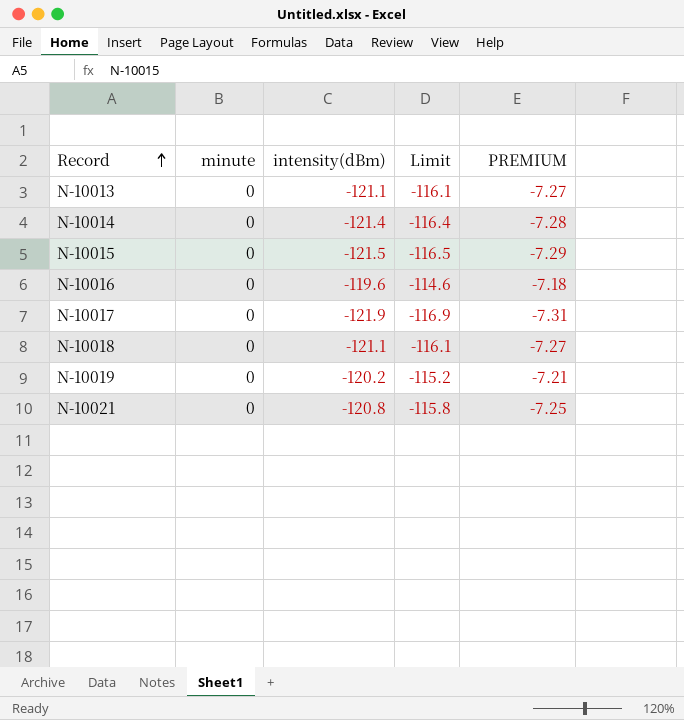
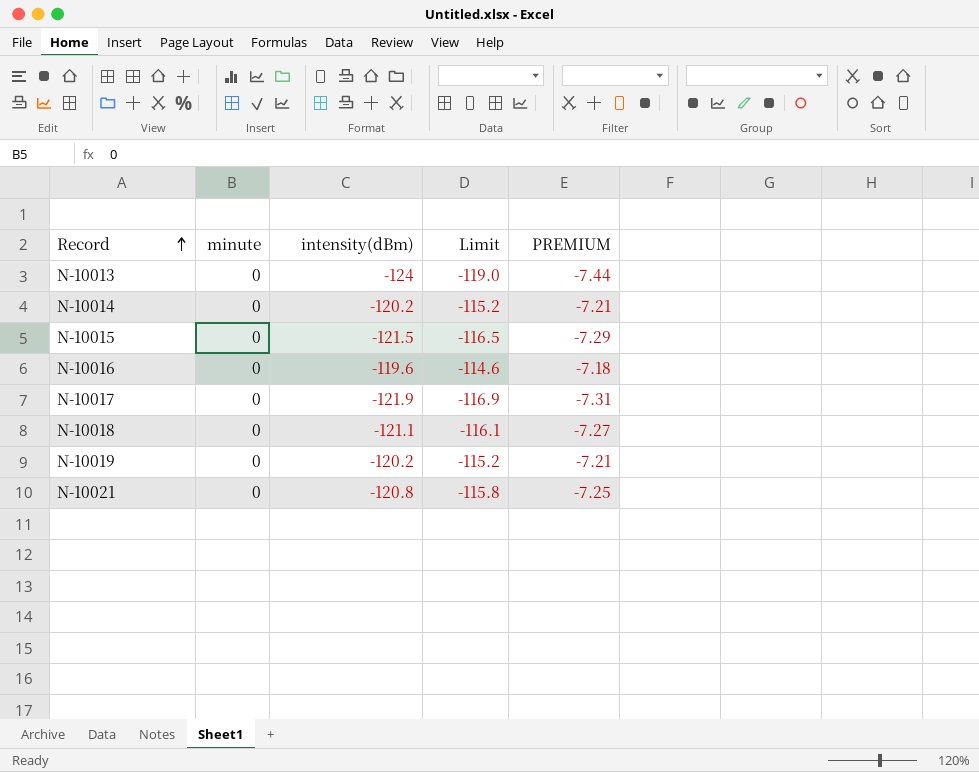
N-10013 | intensity(dBm): -121.1 -> -124
N-10013 | Limit: -116.1 -> -119.0
N-10013 | PREMIUM: -7.27 -> -7.44
N-10014 | intensity(dBm): -121.4 -> -120.2
N-10014 | Limit: -116.4 -> -115.2
N-10014 | PREMIUM: -7.28 -> -7.21

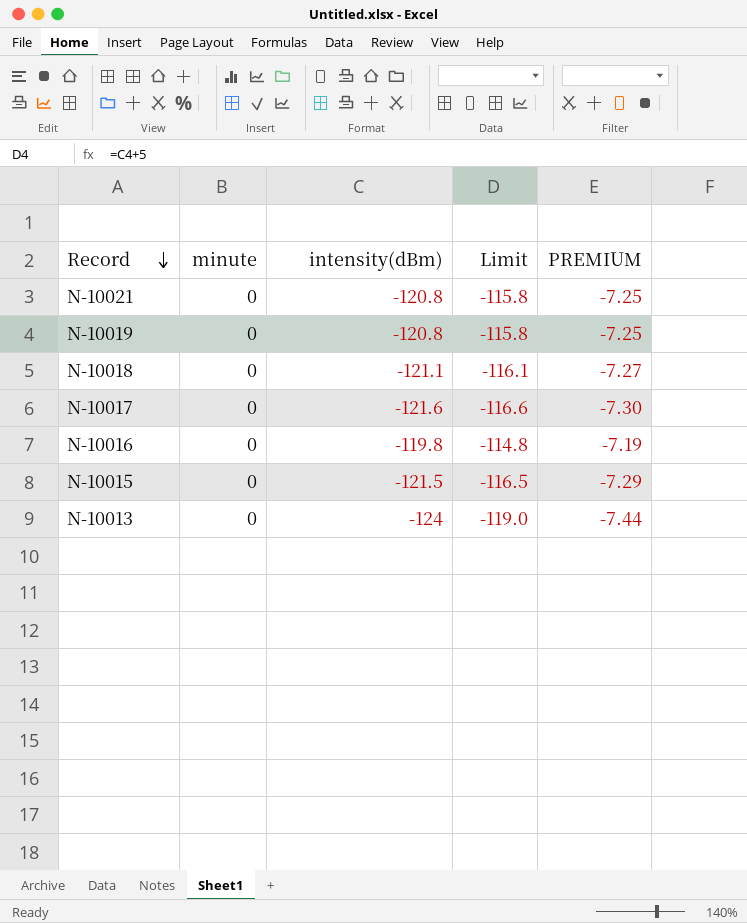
row order: Record ascending -> Record descending
row N-10014: 0 | -120.2 | -115.2 | -7.21 -> none
N-10019 | intensity(dBm): -120.2 -> -120.8
N-10019 | Limit: -115.2 -> -115.8
N-10019 | PREMIUM: -7.21 -> -7.25
N-10017 | intensity(dBm): -121.9 -> -121.6
N-10017 | Limit: -116.9 -> -116.6
N-10017 | PREMIUM: -7.31 -> -7.30
N-10016 | intensity(dBm): -119.6 -> -119.8
N-10016 | Limit: -114.6 -> -114.8
N-10016 | PREMIUM: -7.18 -> -7.19

